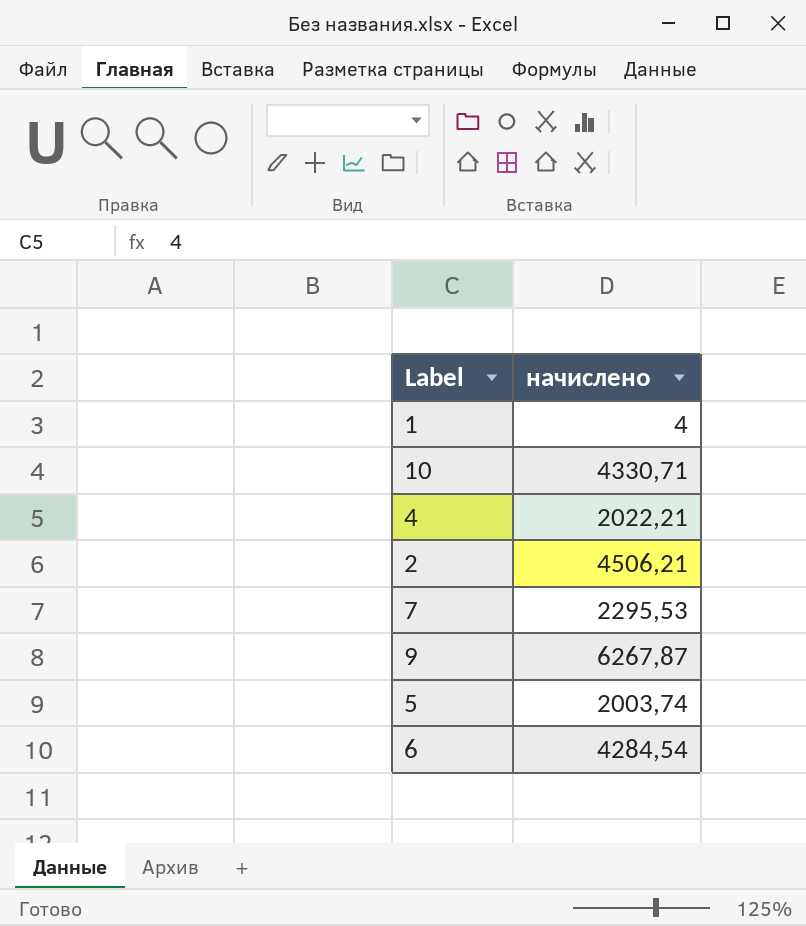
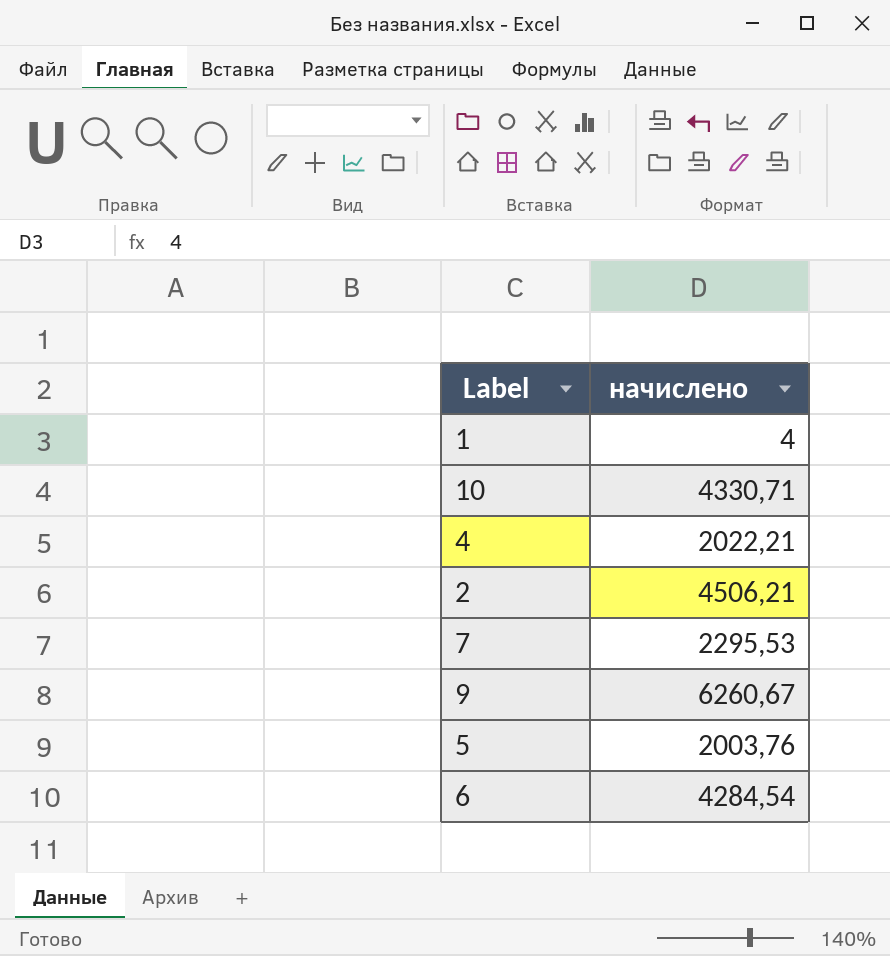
9 | начислено: 6267,87 -> 6260,67
5 | начислено: 2003,74 -> 2003,76

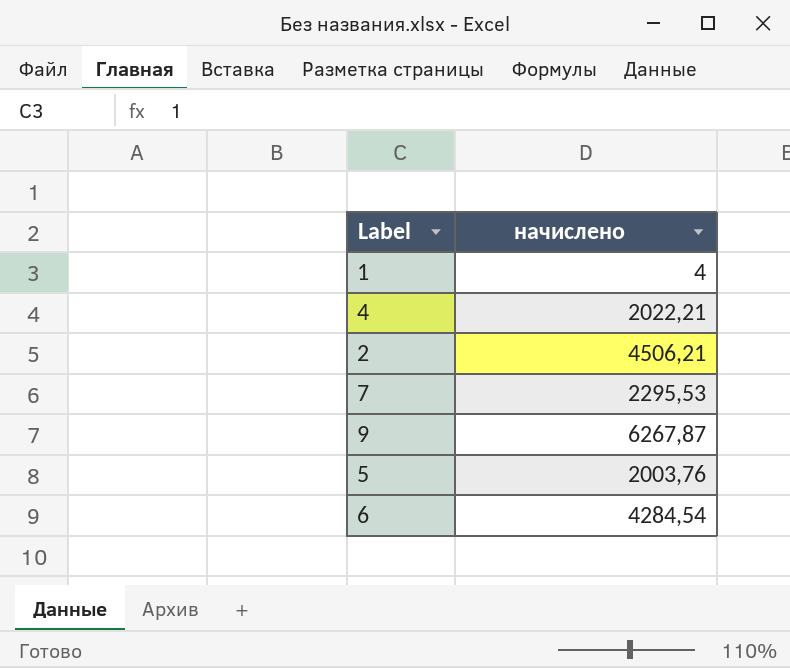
row 10: 4330,71 -> none
9 | начислено: 6260,67 -> 6267,87

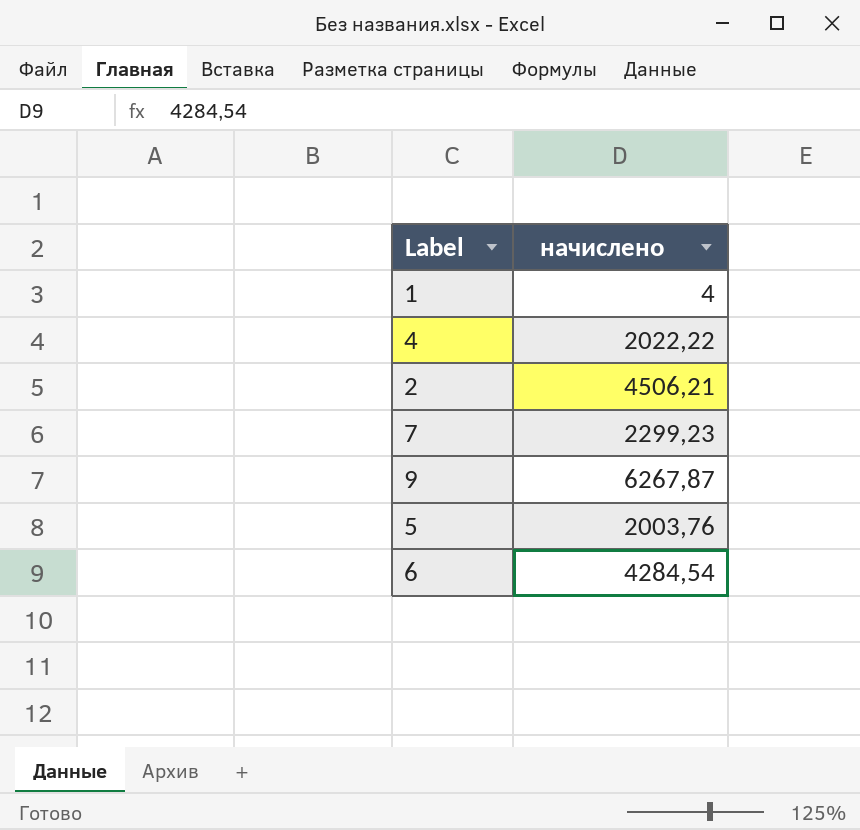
4 | начислено: 2022,21 -> 2022,22
7 | начислено: 2295,53 -> 2299,23

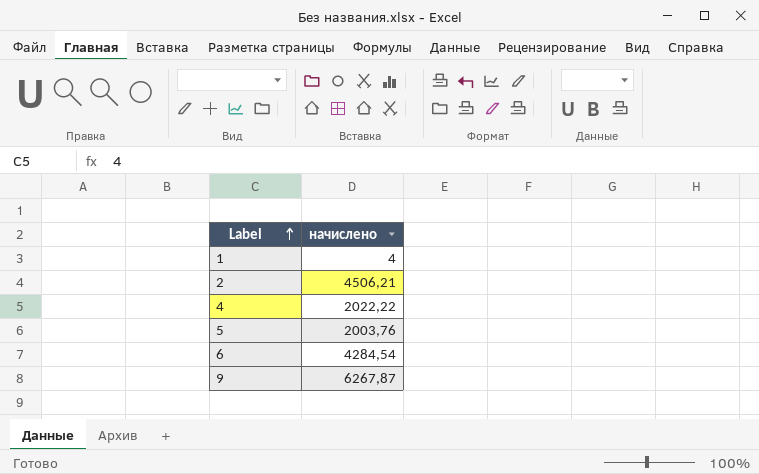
row order: none -> Label ascending
row 7: 2299,23 -> none

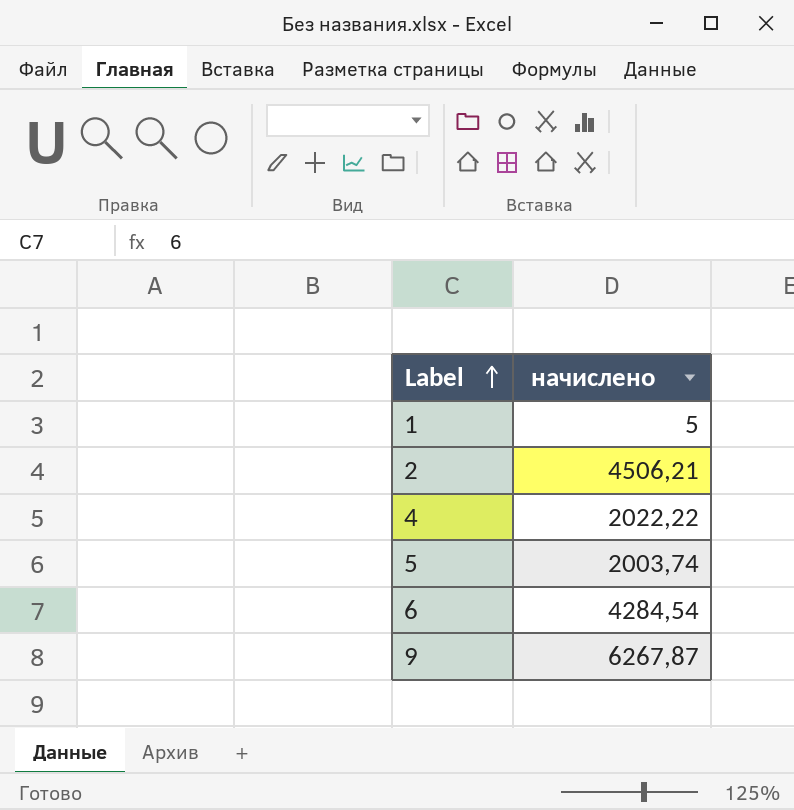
1 | начислено: 4 -> 5
5 | начислено: 2003,76 -> 2003,74

